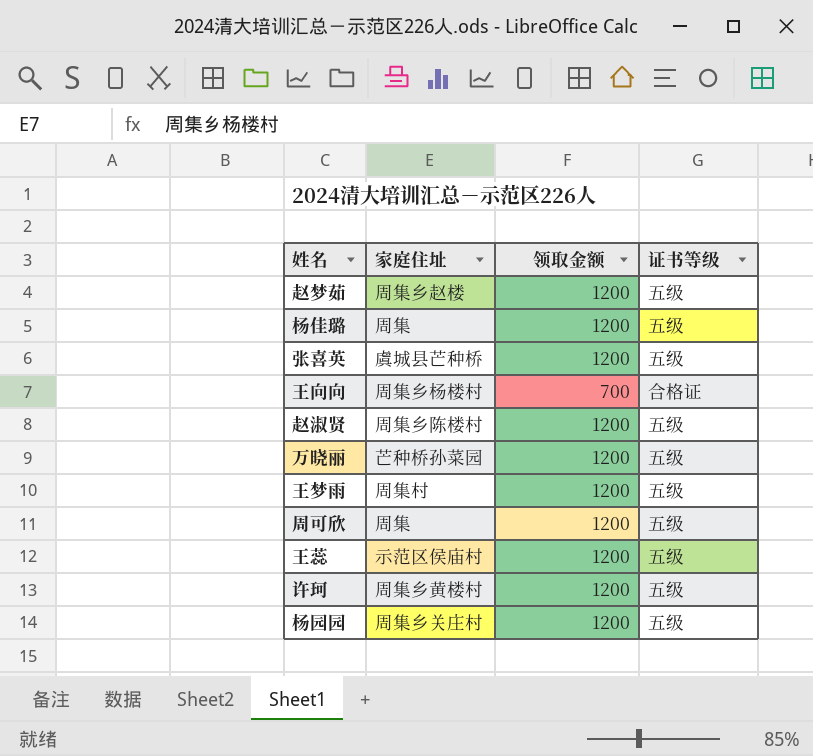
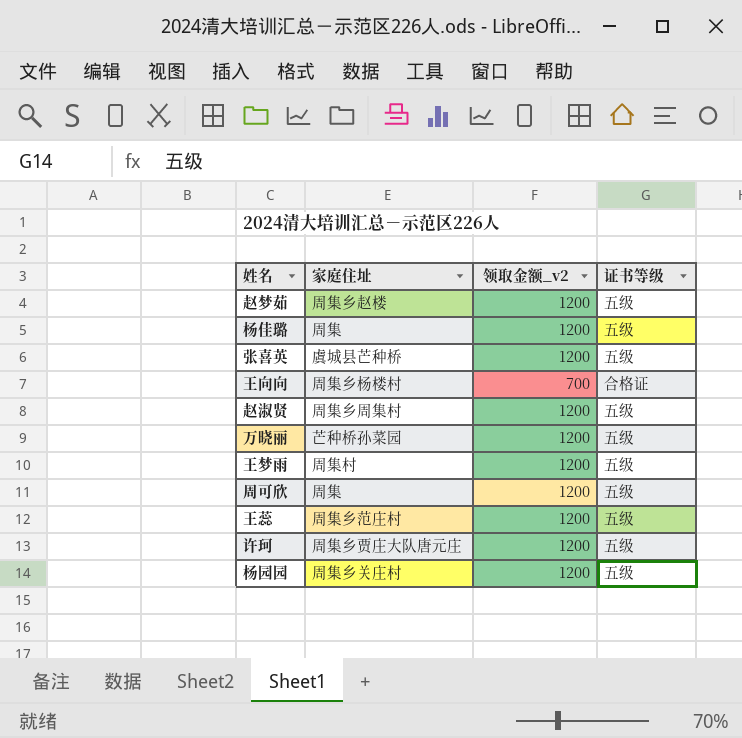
column name: 领取金额 -> 领取金额_v2
赵淑贤 | 家庭住址: 周集乡陈楼村 -> 周集乡周集村
王蕊 | 家庭住址: 示范区侯庙村 -> 周集乡范庄村
许珂 | 家庭住址: 周集乡黄楼村 -> 周集乡贾庄大队唐元庄

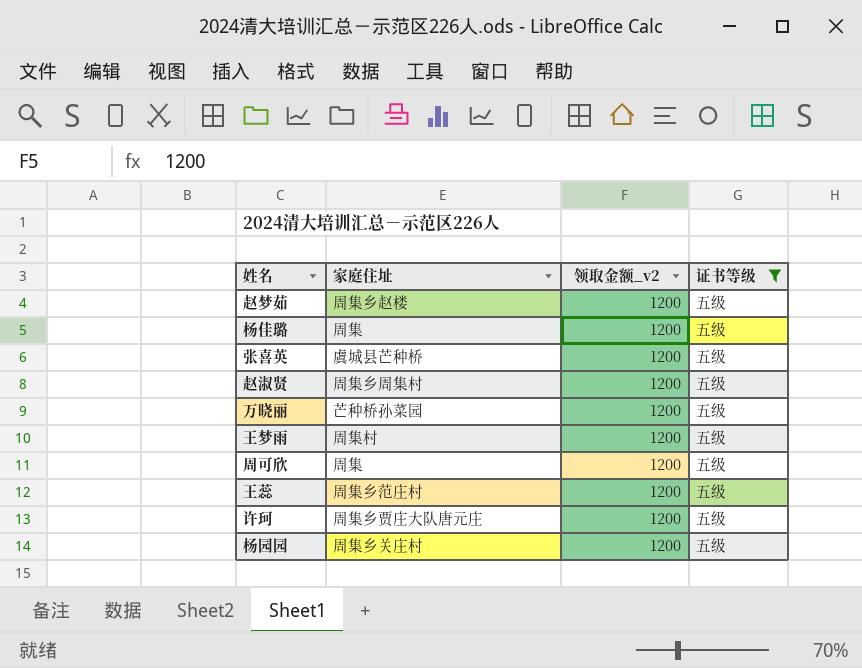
filter: none -> 证书等级 = 五级

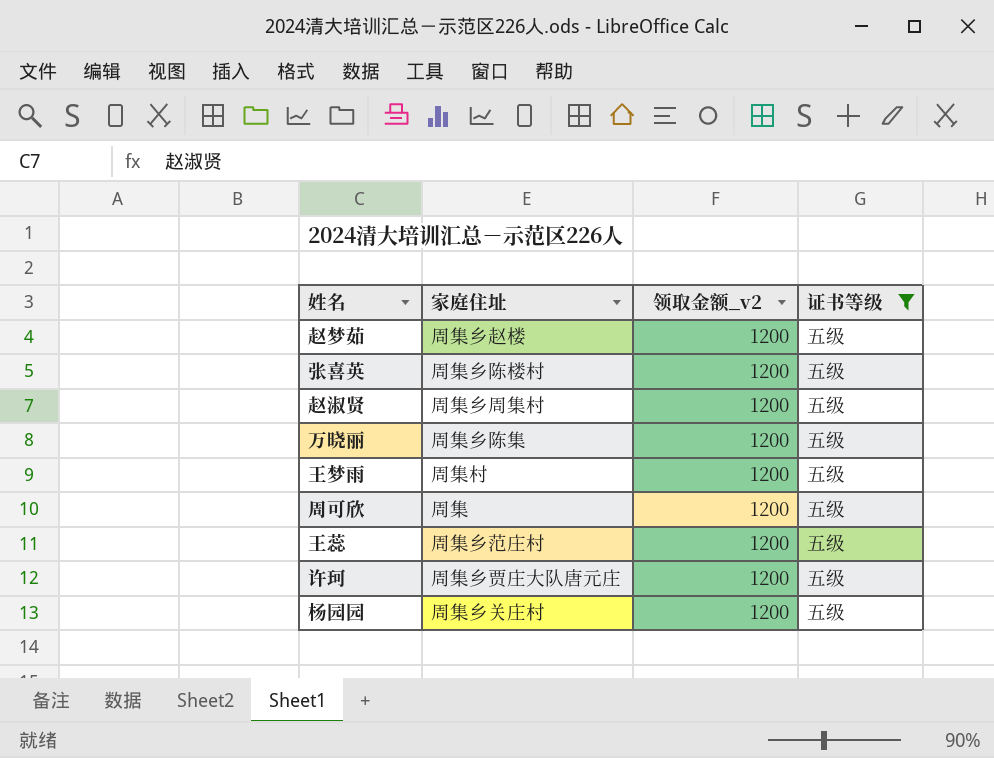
row 杨佳璐: 周集 | 1200 | 五级 -> none
张喜英 | 家庭住址: 虞城县芒种桥 -> 周集乡陈楼村
万晓丽 | 家庭住址: 芒种桥孙菜园 -> 周集乡陈集

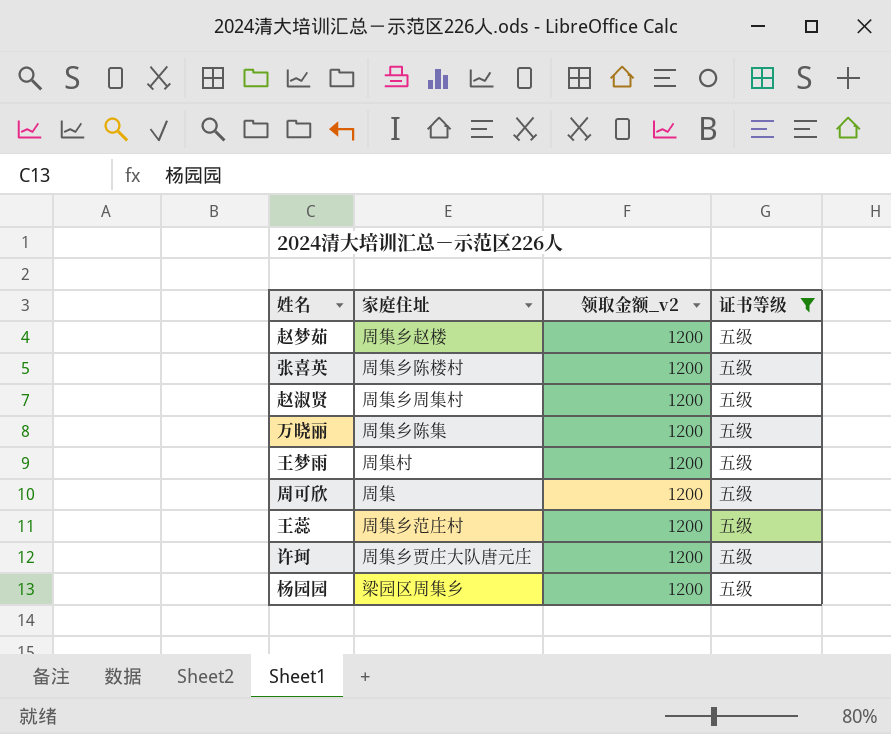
杨园园 | 家庭住址: 周集乡关庄村 -> 梁园区周集乡

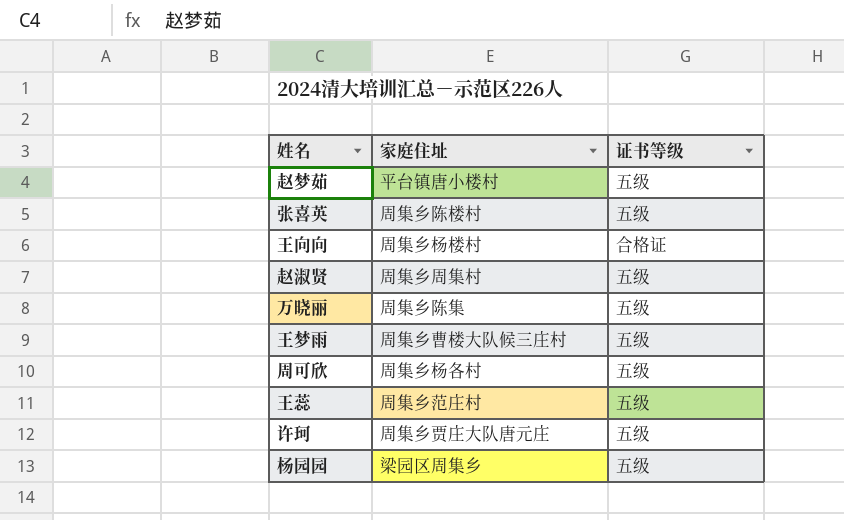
filter: 证书等级 = 五级 -> none
column 领取金额_v2 | position: 3 -> none
赵梦茹 | 家庭住址: 周集乡赵楼 -> 平台镇唐小楼村
王梦雨 | 家庭住址: 周集村 -> 周集乡曹楼大队候三庄村
周可欣 | 家庭住址: 周集 -> 周集乡杨各村

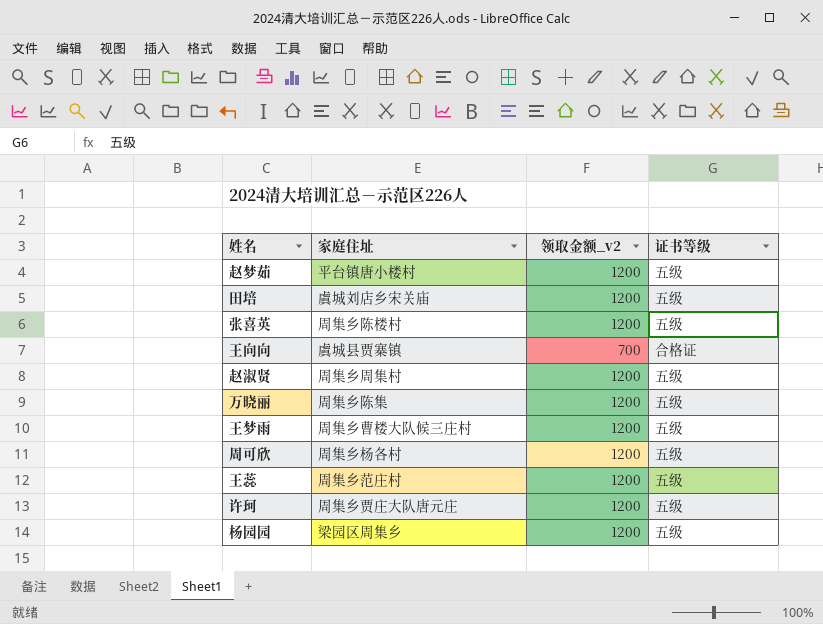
column 领取金额_v2 | position: none -> 3
row 田培: none -> 虞城刘店乡宋关庙 | 1200 | 五级
王向向 | 家庭住址: 周集乡杨楼村 -> 虞城县贾寨镇

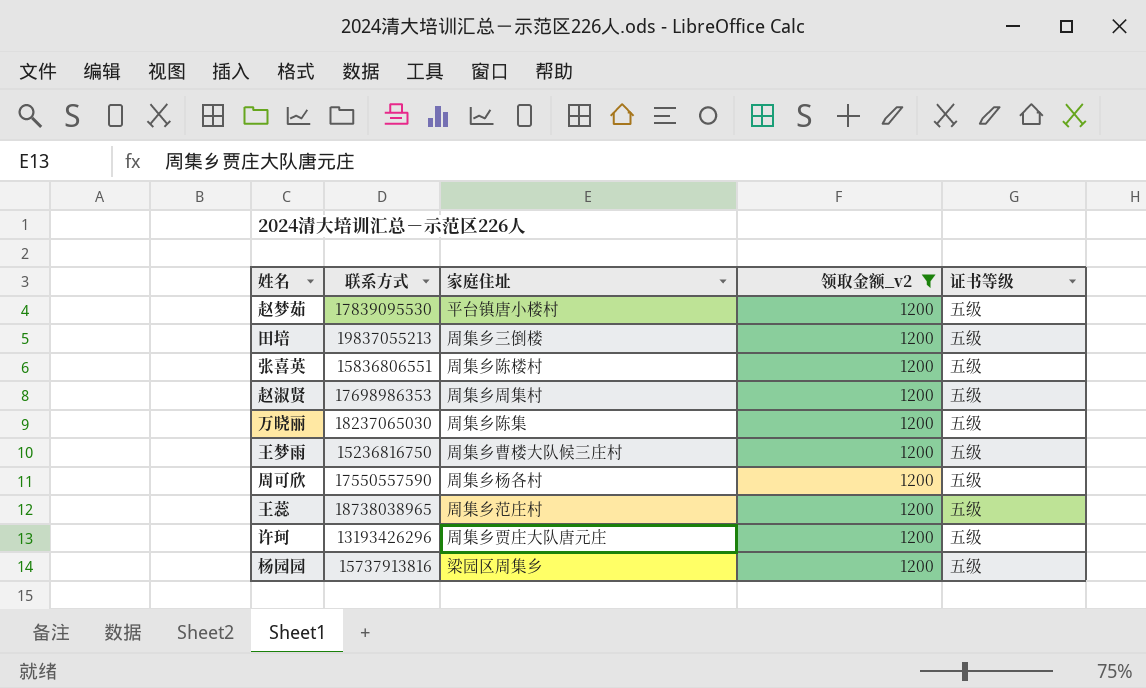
filter: none -> 领取金额_v2 = 1200
column 联系方式 | position: none -> 2
田培 | 家庭住址: 虞城刘店乡宋关庙 -> 周集乡三倒楼

